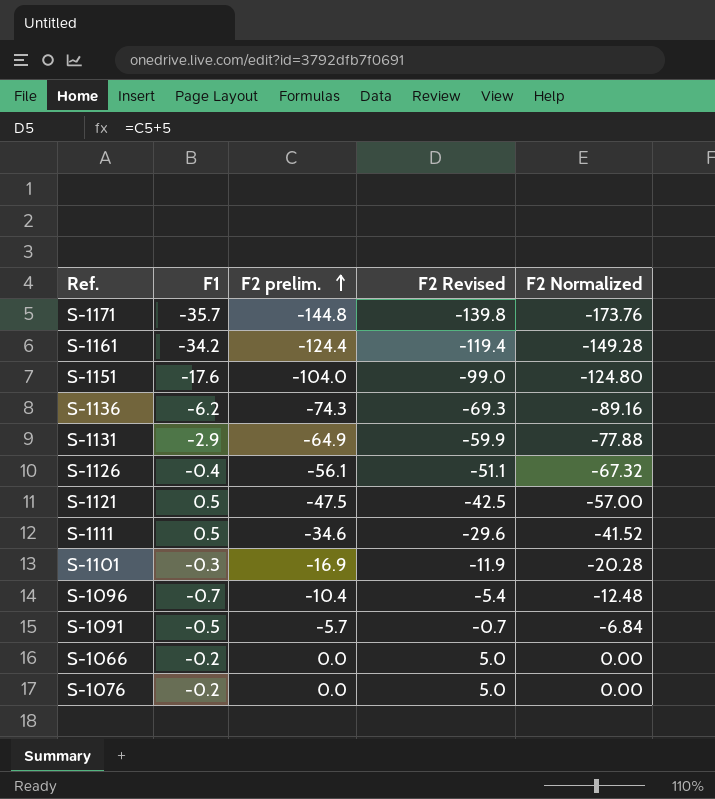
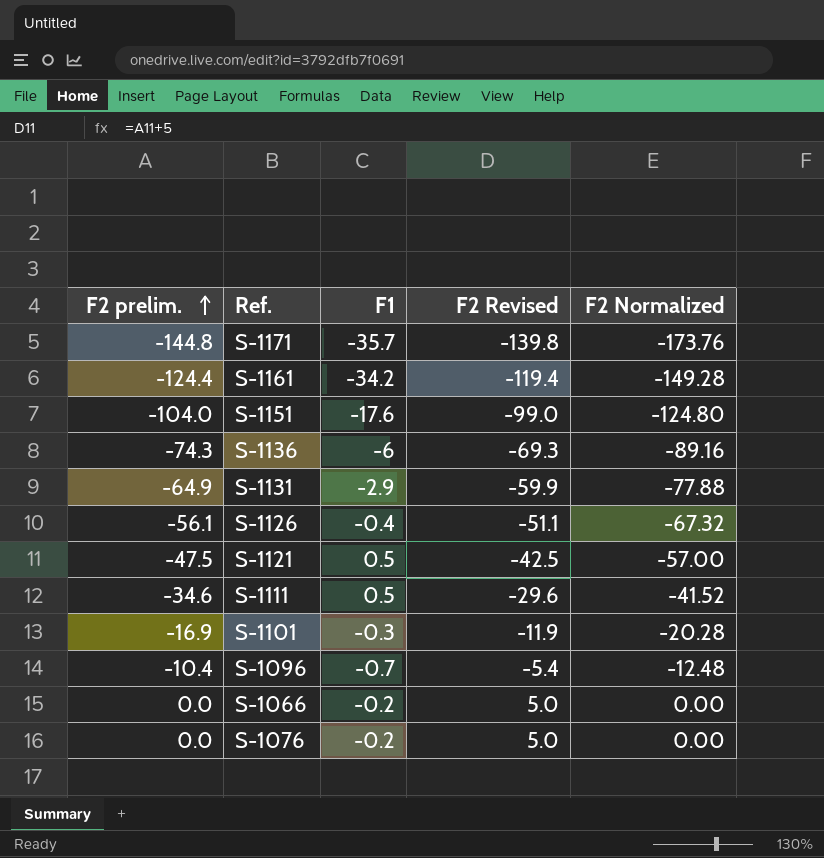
column F2 prelim. | position: 3 -> 1
row S-1091: -0.5 | -5.7 | -0.7 | -6.84 -> none
S-1136 | F1: -6.2 -> -6

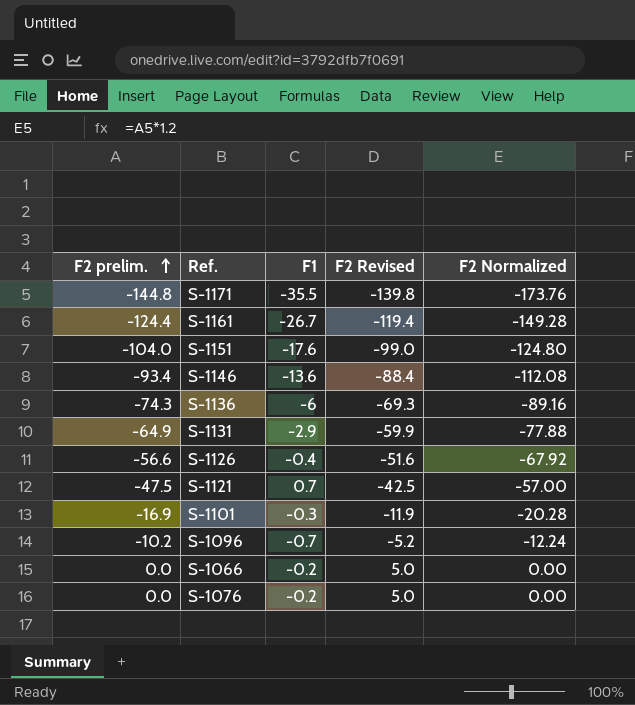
row S-1111: -34.6 | 0.5 | -29.6 | -41.52 -> none
S-1171 | F1: -35.7 -> -35.5
S-1161 | F1: -34.2 -> -26.7
row S-1146: none -> -93.4 | -13.6 | -88.4 | -112.08
S-1126 | F2 prelim.: -56.1 -> -56.6
S-1126 | F2 Revised: -51.1 -> -51.6
S-1126 | F2 Normalized: -67.32 -> -67.92
S-1121 | F1: 0.5 -> 0.7
S-1096 | F2 prelim.: -10.4 -> -10.2
S-1096 | F2 Revised: -5.4 -> -5.2
S-1096 | F2 Normalized: -12.48 -> -12.24

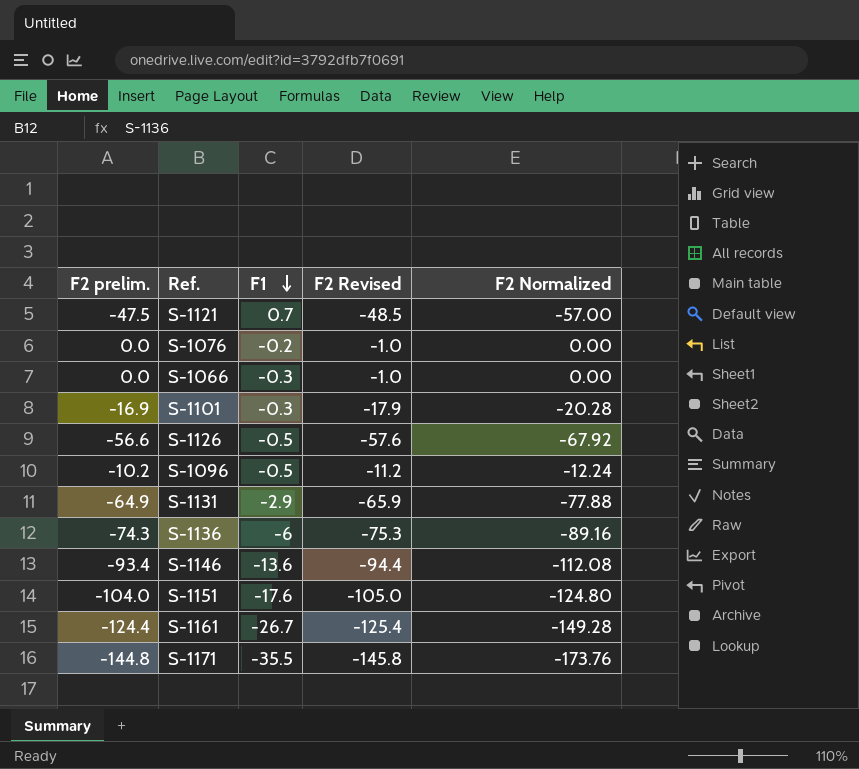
row order: F2 prelim. ascending -> F1 descending
column F2 Revised | formula: [F2 prelim.] + 5 -> [F2 prelim.] - 1
S-1066 | F1: -0.2 -> -0.3
S-1126 | F1: -0.4 -> -0.5
S-1096 | F1: -0.7 -> -0.5

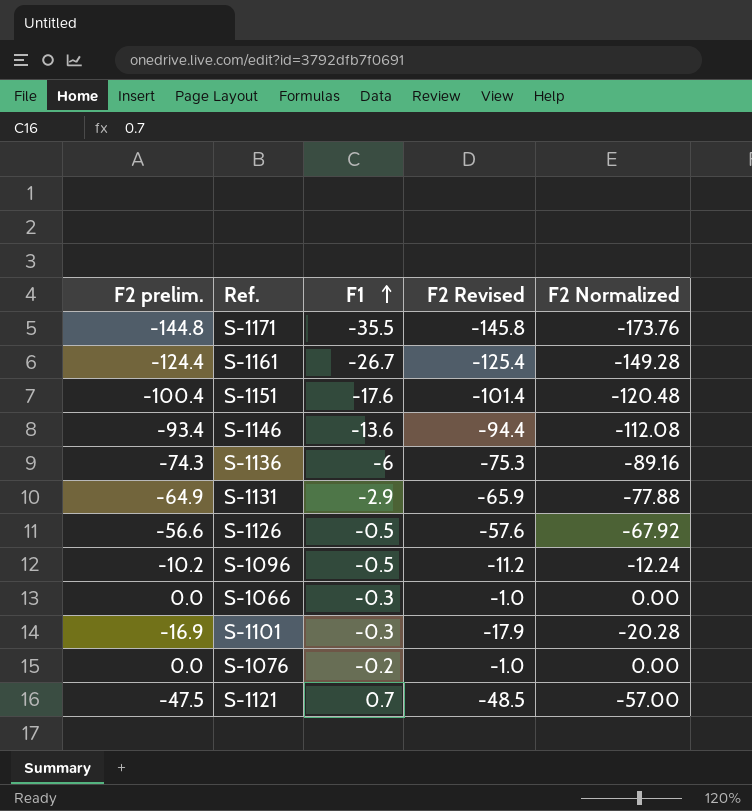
row order: F1 descending -> F1 ascending
S-1151 | F2 prelim.: -104.0 -> -100.4
S-1151 | F2 Revised: -105.0 -> -101.4
S-1151 | F2 Normalized: -124.80 -> -120.48

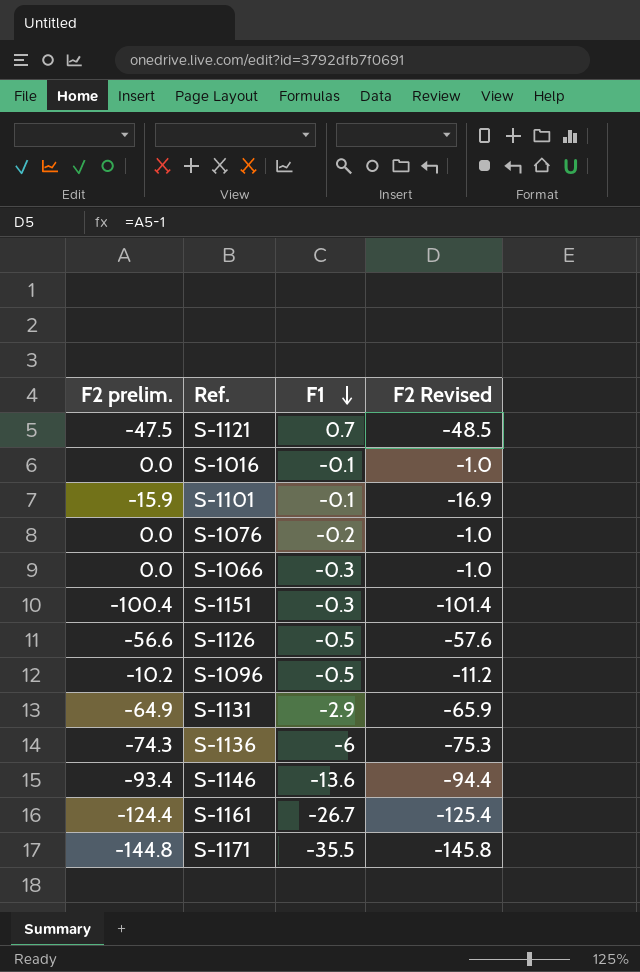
row order: F1 ascending -> F1 descending
column F2 Normalized | formula: [F2 prelim.] * 1.2 -> none
row S-1016: none -> 0.0 | -0.1 | -1.0
S-1101 | F2 prelim.: -16.9 -> -15.9
S-1101 | F1: -0.3 -> -0.1
S-1101 | F2 Revised: -17.9 -> -16.9
S-1151 | F1: -17.6 -> -0.3

